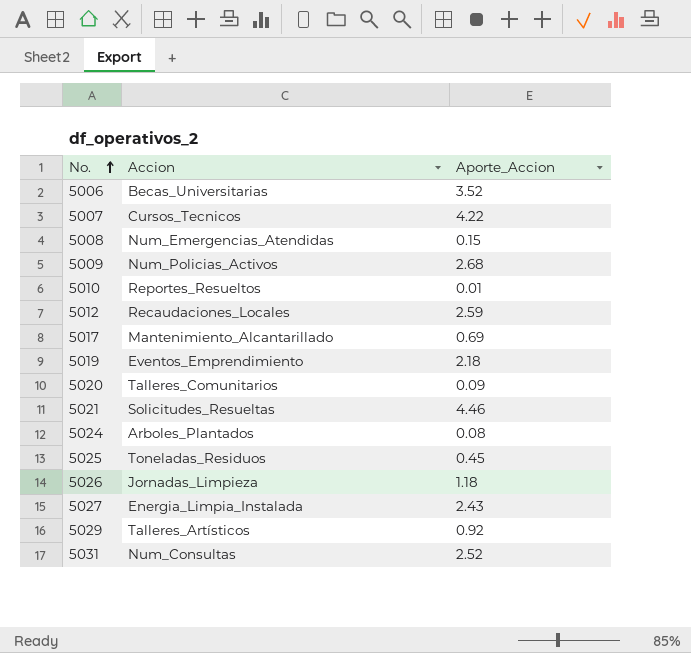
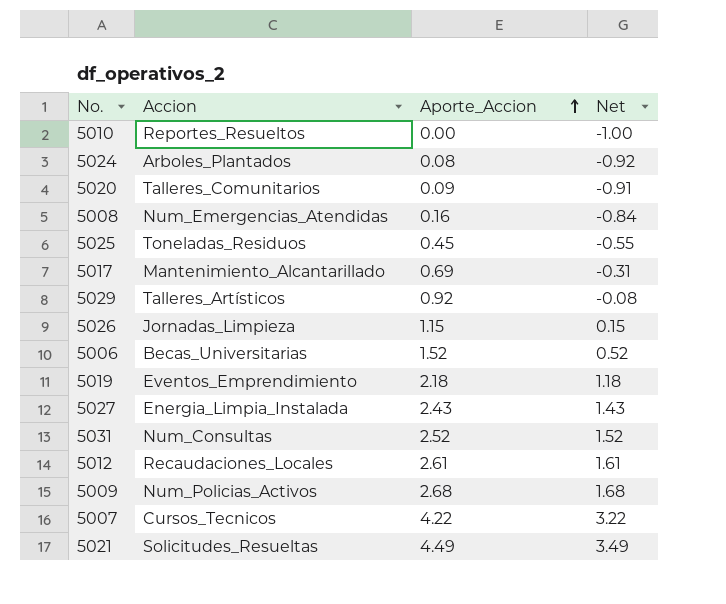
row order: No. ascending -> Aporte_Accion ascending
column Net | formula: none -> [Aporte_Accion] - 1
5010 | Aporte_Accion: 0.01 -> 0.00
5008 | Aporte_Accion: 0.15 -> 0.16
5026 | Aporte_Accion: 1.18 -> 1.15
5006 | Aporte_Accion: 3.52 -> 1.52
5012 | Aporte_Accion: 2.59 -> 2.61
5021 | Aporte_Accion: 4.46 -> 4.49

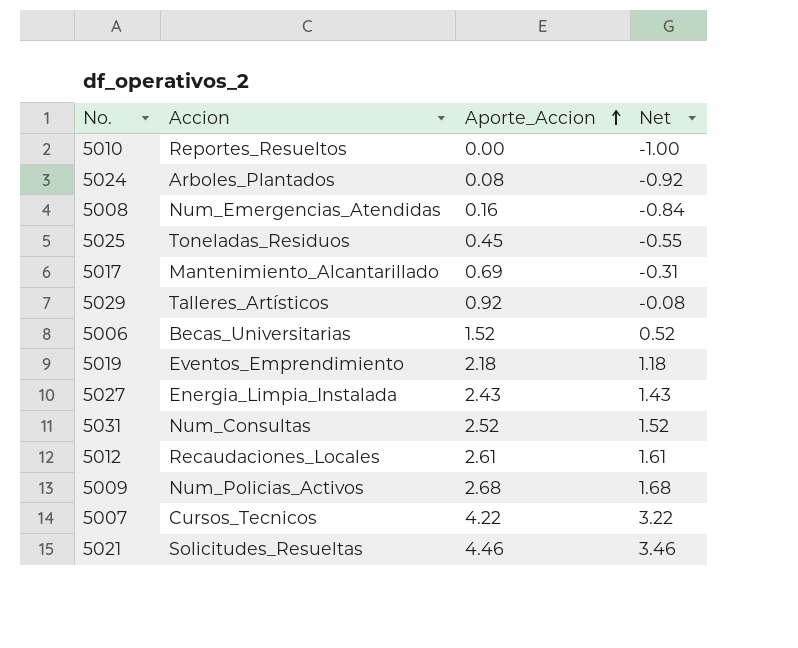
row 5020: Talleres_Comunitarios | 0.09 | -0.91 -> none
row 5026: Jornadas_Limpieza | 1.15 | 0.15 -> none
5021 | Aporte_Accion: 4.49 -> 4.46
5021 | Net: 3.49 -> 3.46

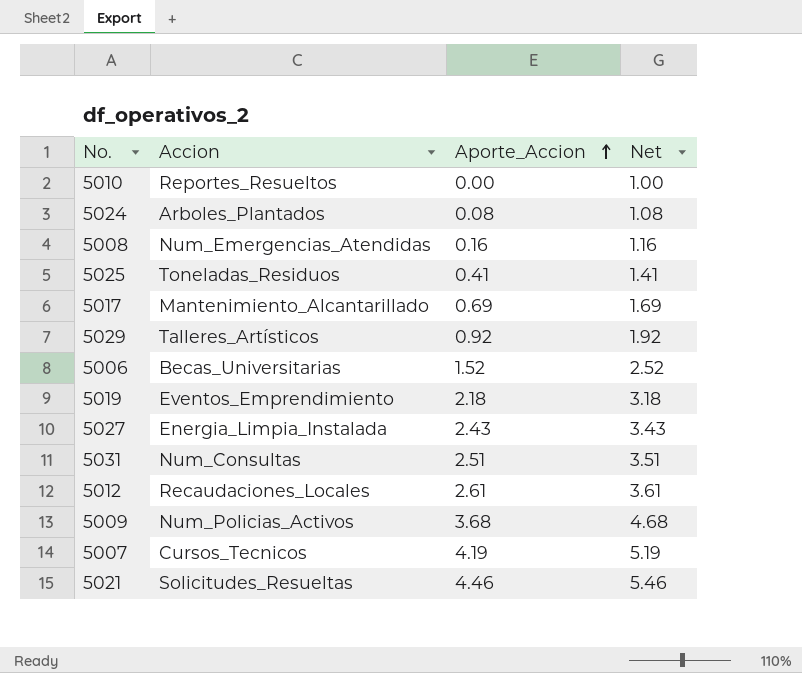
column Net | formula: [Aporte_Accion] - 1 -> [Aporte_Accion] + 1
5025 | Aporte_Accion: 0.45 -> 0.41
5031 | Aporte_Accion: 2.52 -> 2.51
5009 | Aporte_Accion: 2.68 -> 3.68
5007 | Aporte_Accion: 4.22 -> 4.19

